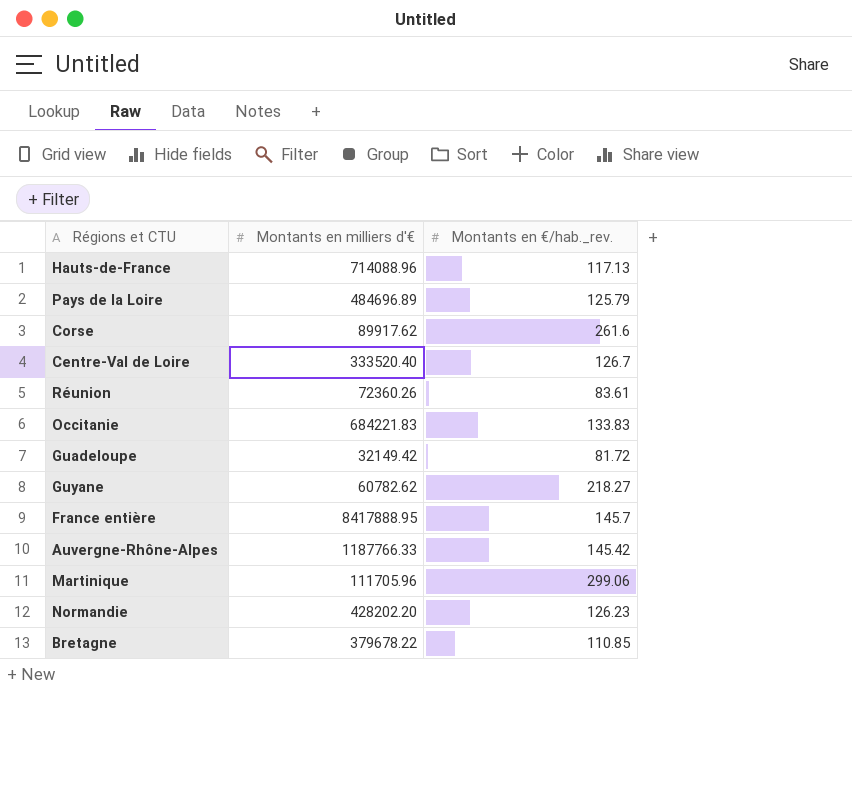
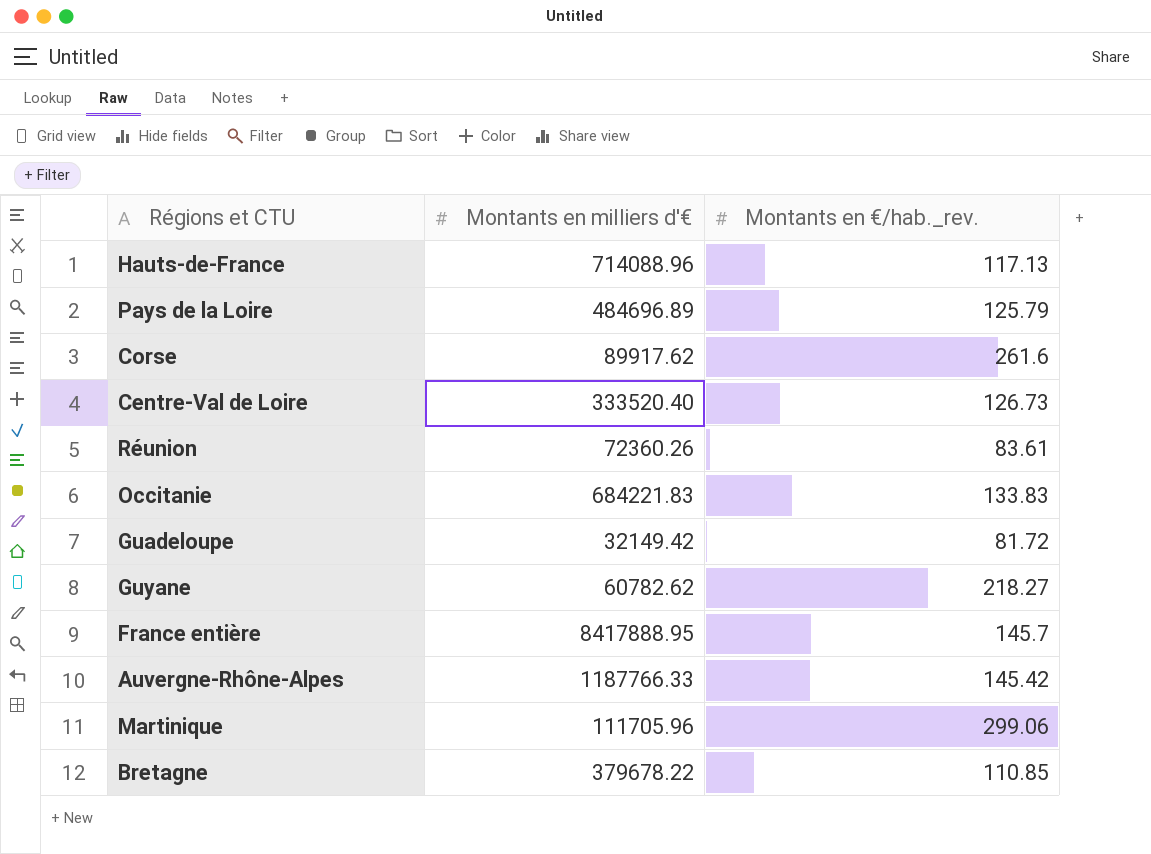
row Normandie: 428202.20 | 126.23 -> none
Centre-Val de Loire | Montants en €/hab._rev.: 126.7 -> 126.73

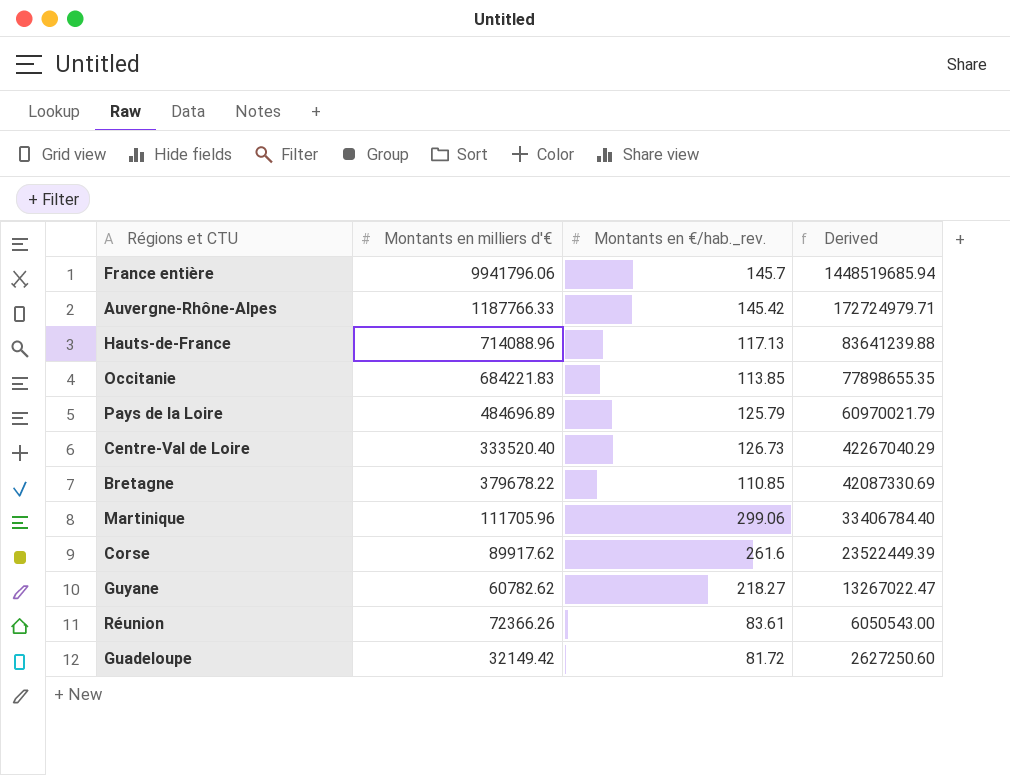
row order: none -> Derived descending
column Derived | formula: none -> [Montants en milliers d'€] * [Montants en €/hab._rev.]
France entière | Montants en milliers d'€: 8417888.95 -> 9941796.06
Occitanie | Montants en €/hab._rev.: 133.83 -> 113.85
Réunion | Montants en milliers d'€: 72360.26 -> 72366.26

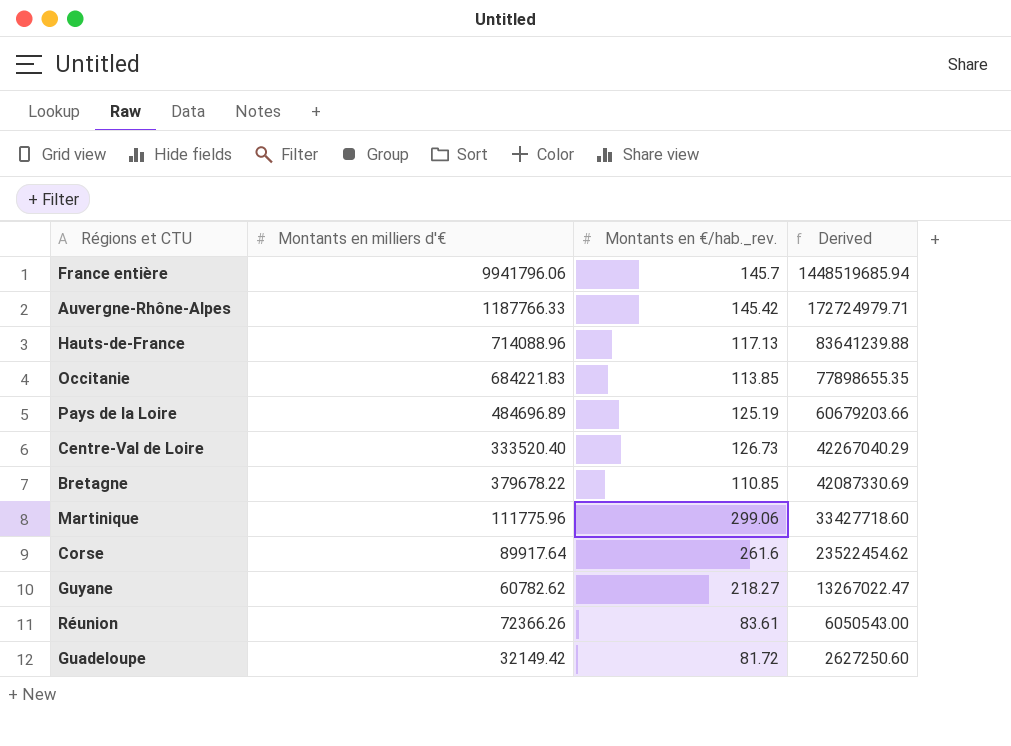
Pays de la Loire | Montants en €/hab._rev.: 125.79 -> 125.19
Pays de la Loire | Derived: 60970021.79 -> 60679203.66
Martinique | Montants en milliers d'€: 111705.96 -> 111775.96
Martinique | Derived: 33406784.40 -> 33427718.60
Corse | Montants en milliers d'€: 89917.62 -> 89917.64
Corse | Derived: 23522449.39 -> 23522454.62

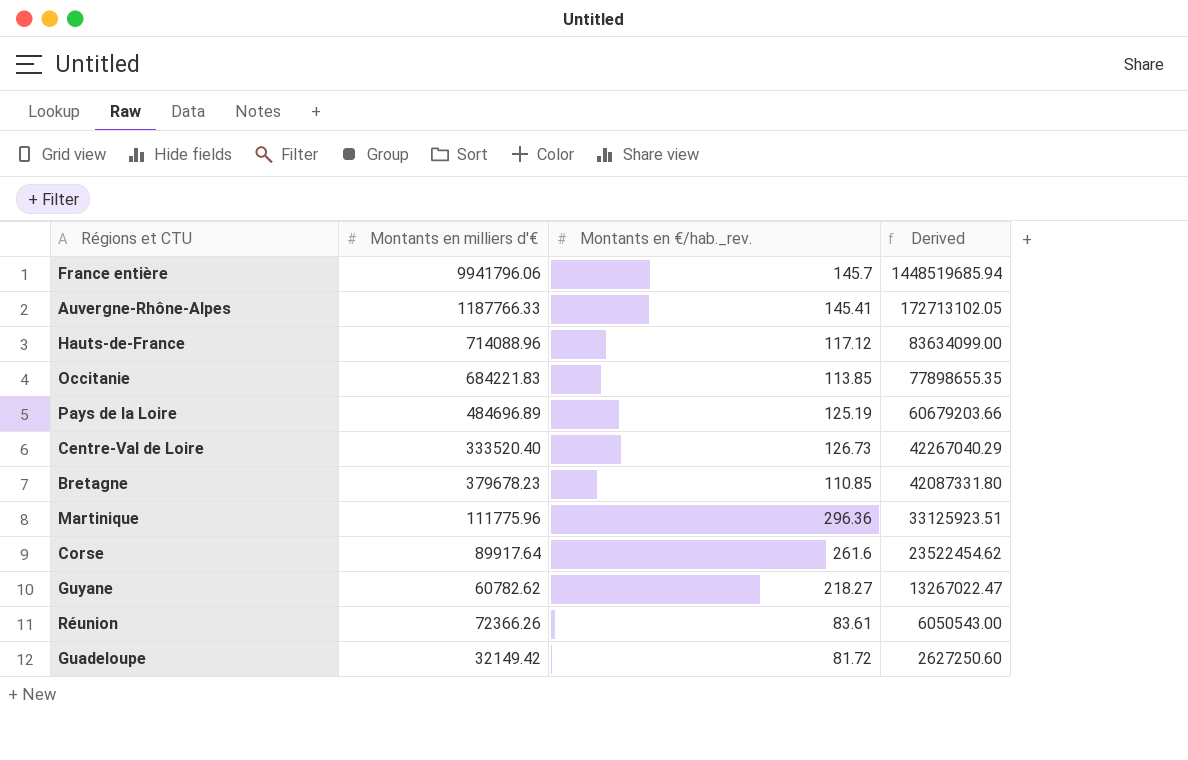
Auvergne-Rhône-Alpes | Montants en €/hab._rev.: 145.42 -> 145.41
Auvergne-Rhône-Alpes | Derived: 172724979.71 -> 172713102.05
Hauts-de-France | Montants en €/hab._rev.: 117.13 -> 117.12
Hauts-de-France | Derived: 83641239.88 -> 83634099.00
Bretagne | Montants en milliers d'€: 379678.22 -> 379678.23
Bretagne | Derived: 42087330.69 -> 42087331.80
Martinique | Montants en €/hab._rev.: 299.06 -> 296.36
Martinique | Derived: 33427718.60 -> 33125923.51

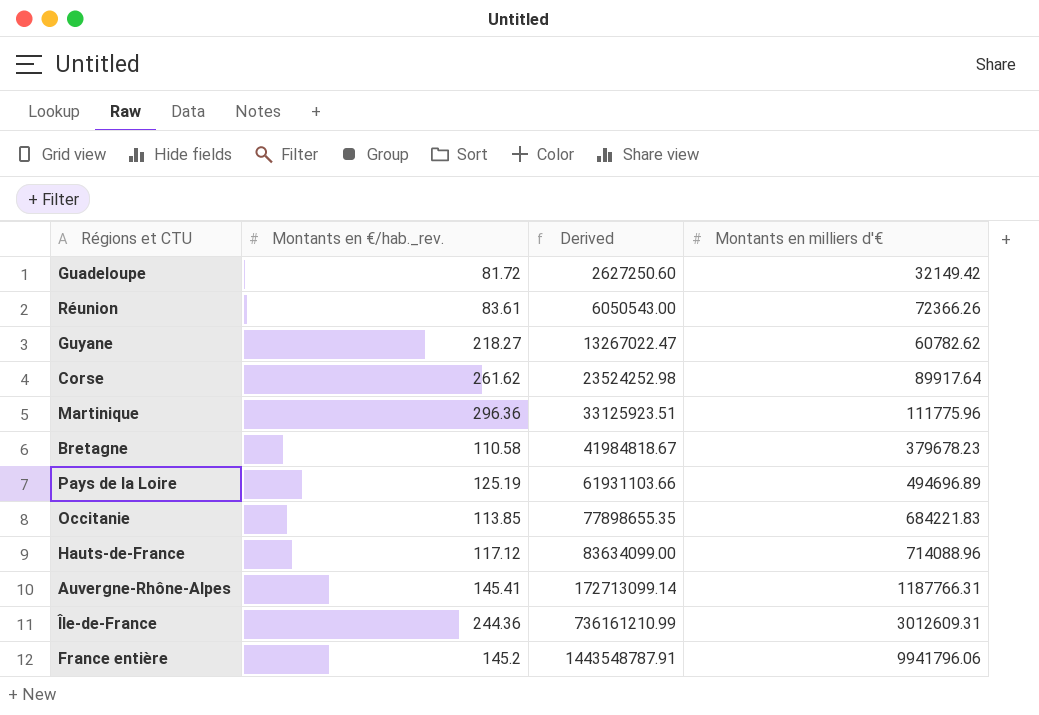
row order: Derived descending -> Derived ascending
column Montants en milliers d'€ | position: 2 -> 4
row Centre-Val de Loire: 333520.40 | 126.73 | 42267040.29 -> none
Corse | Montants en €/hab._rev.: 261.6 -> 261.62
Corse | Derived: 23522454.62 -> 23524252.98
Bretagne | Montants en €/hab._rev.: 110.85 -> 110.58
Bretagne | Derived: 42087331.80 -> 41984818.67
Pays de la Loire | Derived: 60679203.66 -> 61931103.66
Pays de la Loire | Montants en milliers d'€: 484696.89 -> 494696.89
Auvergne-Rhône-Alpes | Derived: 172713102.05 -> 172713099.14
Auvergne-Rhône-Alpes | Montants en milliers d'€: 1187766.33 -> 1187766.31
row Île-de-France: none -> 244.36 | 736161210.99 | 3012609.31
France entière | Montants en €/hab._rev.: 145.7 -> 145.2
France entière | Derived: 1448519685.94 -> 1443548787.91

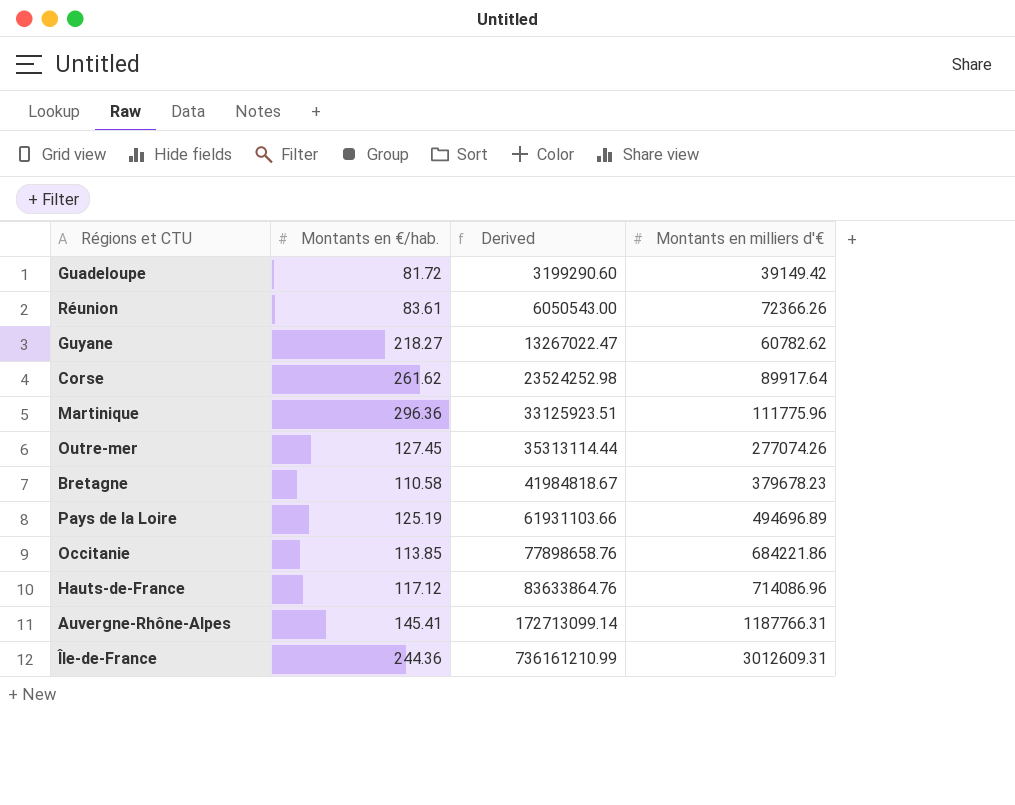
column name: Montants en €/hab._rev. -> Montants en €/hab.
row France entière: 145.2 | 1443548787.91 | 9941796.06 -> none
Guadeloupe | Derived: 2627250.60 -> 3199290.60
Guadeloupe | Montants en milliers d'€: 32149.42 -> 39149.42
row Outre-mer: none -> 127.45 | 35313114.44 | 277074.26
Occitanie | Derived: 77898655.35 -> 77898658.76
Occitanie | Montants en milliers d'€: 684221.83 -> 684221.86
Hauts-de-France | Derived: 83634099.00 -> 83633864.76
Hauts-de-France | Montants en milliers d'€: 714088.96 -> 714086.96

